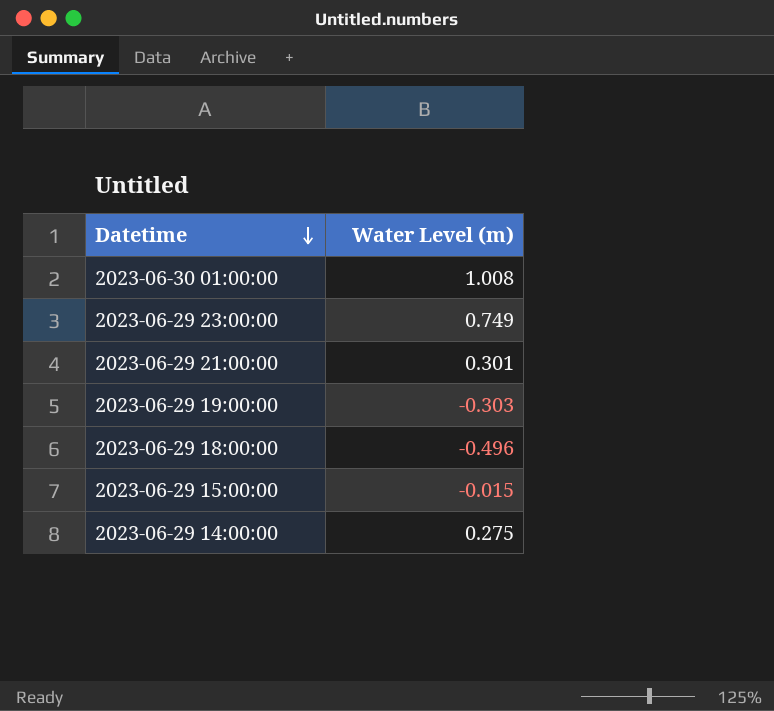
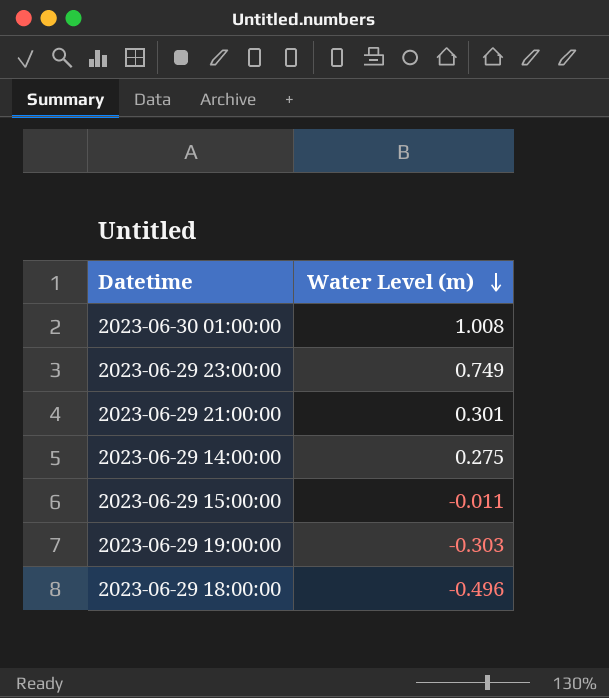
row order: Datetime descending -> Water Level (m) descending
2023-06-29 15:00:00 | Water Level (m): -0.015 -> -0.011

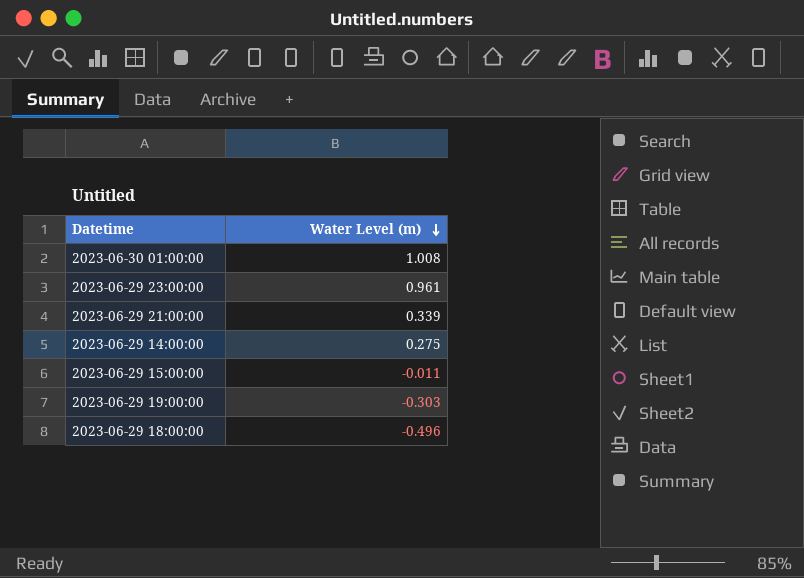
2023-06-29 23:00:00 | Water Level (m): 0.749 -> 0.961
2023-06-29 21:00:00 | Water Level (m): 0.301 -> 0.339

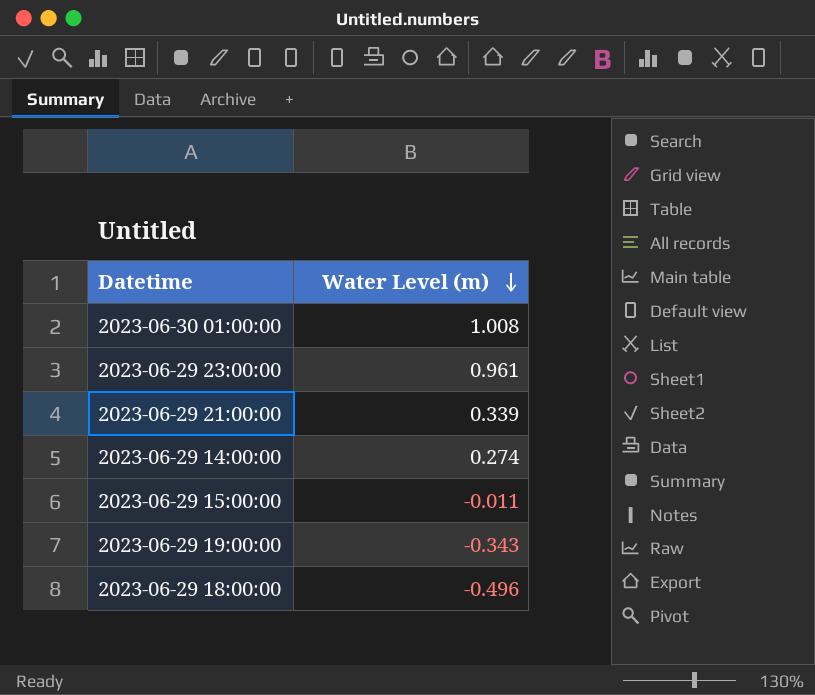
2023-06-29 14:00:00 | Water Level (m): 0.275 -> 0.274
2023-06-29 19:00:00 | Water Level (m): -0.303 -> -0.343

